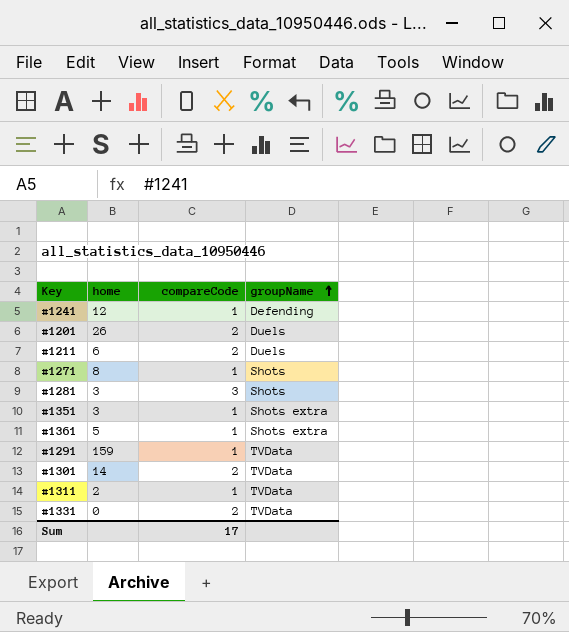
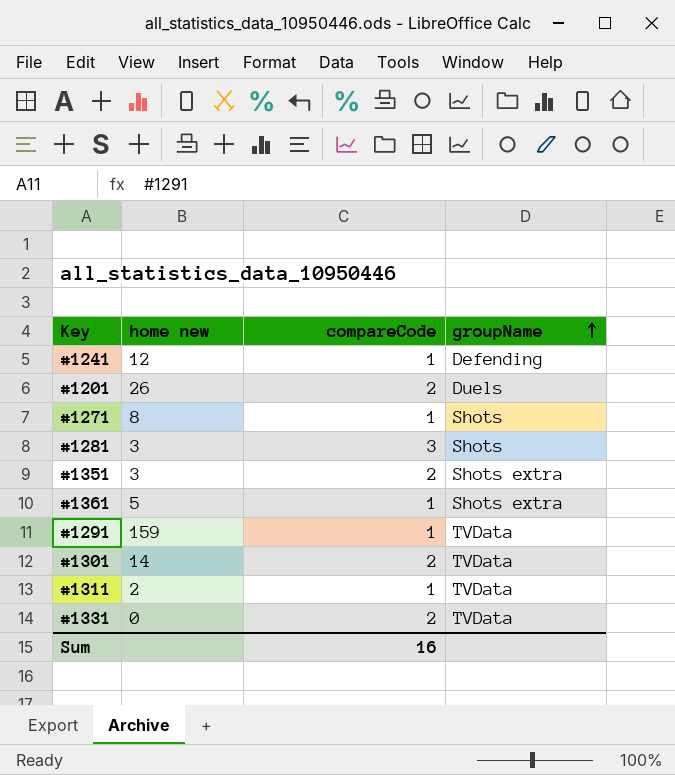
column name: home -> home new
row #1211: 6 | 2 | Duels -> none
#1351 | compareCode: 1 -> 2
Sum | compareCode: 17 -> 16

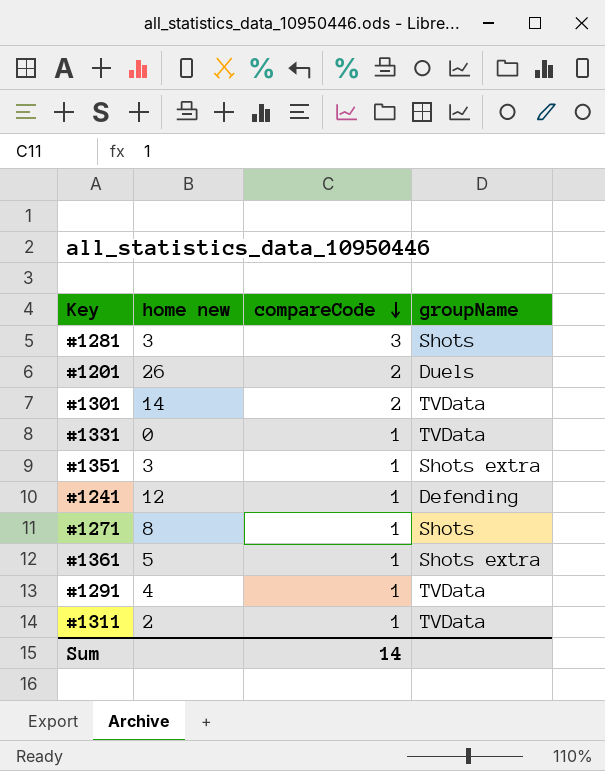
row order: groupName ascending -> compareCode descending
#1331 | compareCode: 2 -> 1
#1351 | compareCode: 2 -> 1
#1291 | home new: 159 -> 4
Sum | compareCode: 16 -> 14

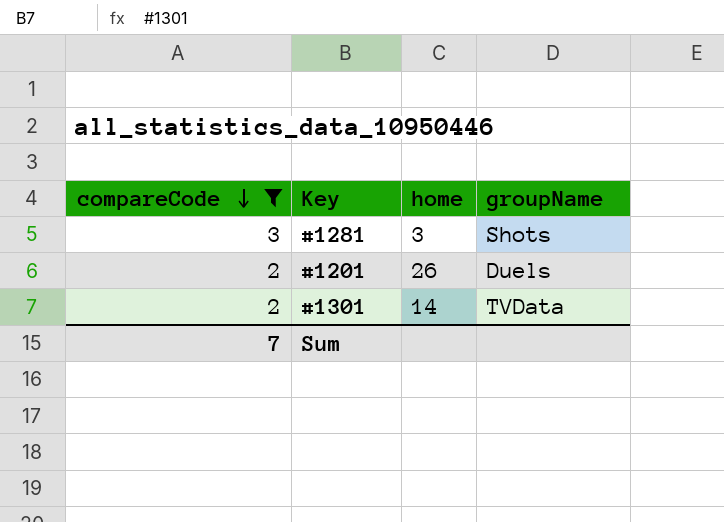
filter: none -> compareCode != 1
column compareCode | position: 3 -> 1
column name: home new -> home
Sum | compareCode: 14 -> 7

